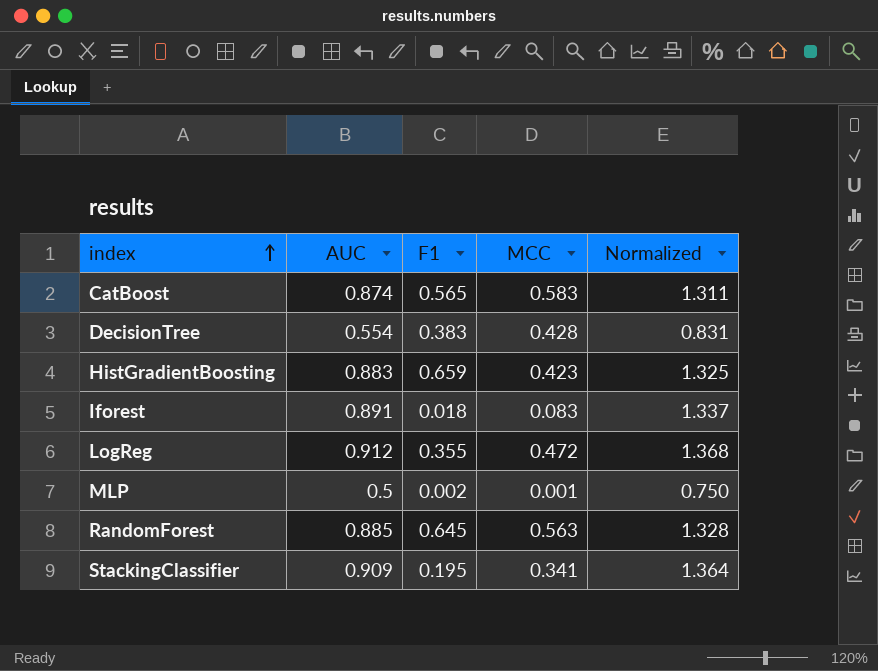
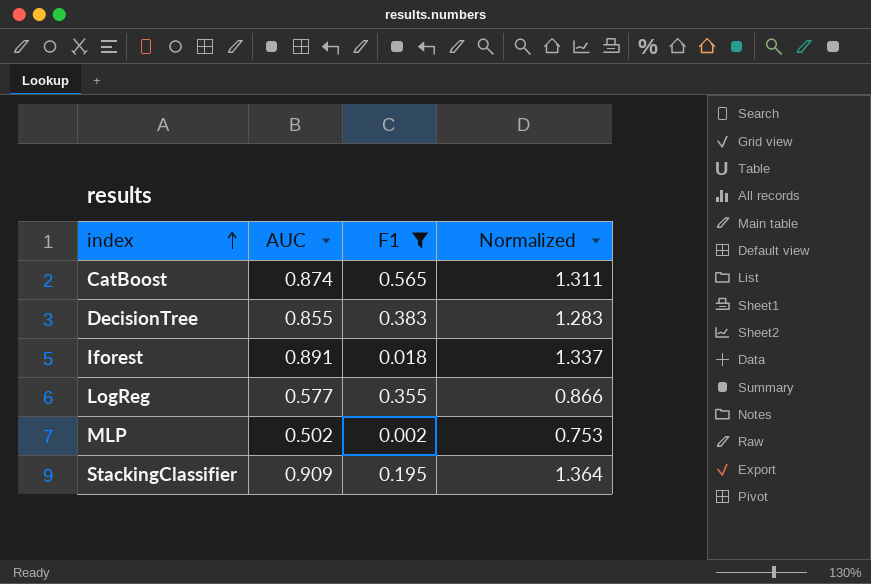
filter: none -> F1 <= 0.565
column MCC | position: 4 -> none
DecisionTree | AUC: 0.554 -> 0.855
DecisionTree | Normalized: 0.831 -> 1.283
LogReg | AUC: 0.912 -> 0.577
LogReg | Normalized: 1.368 -> 0.866
MLP | AUC: 0.5 -> 0.502
MLP | Normalized: 0.750 -> 0.753

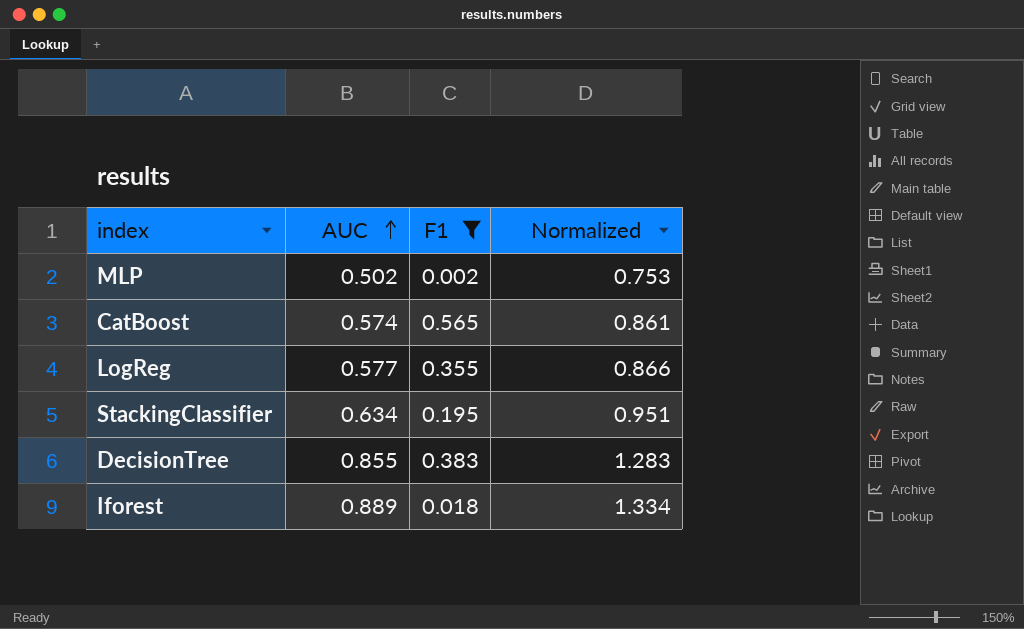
row order: index ascending -> AUC ascending
CatBoost | AUC: 0.874 -> 0.574
CatBoost | Normalized: 1.311 -> 0.861
StackingClassifier | AUC: 0.909 -> 0.634
StackingClassifier | Normalized: 1.364 -> 0.951
Iforest | AUC: 0.891 -> 0.889
Iforest | Normalized: 1.337 -> 1.334

